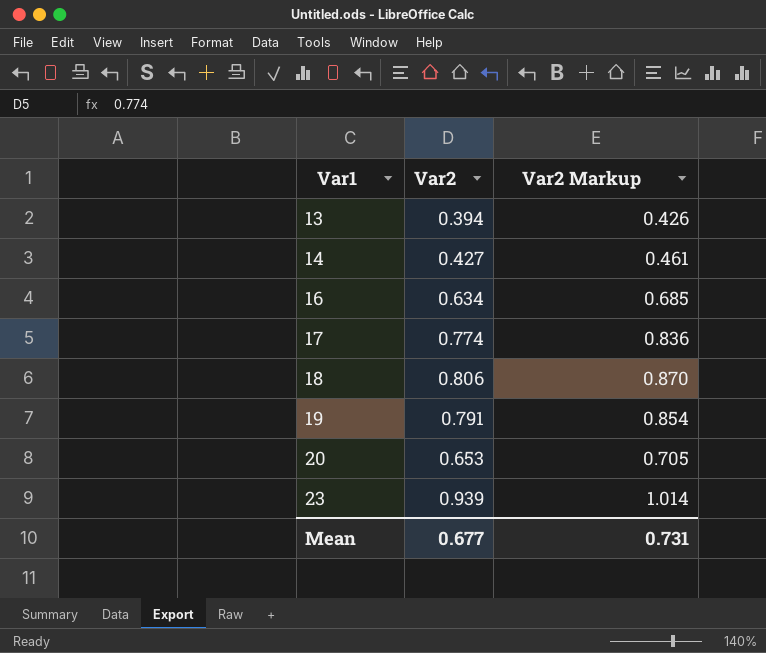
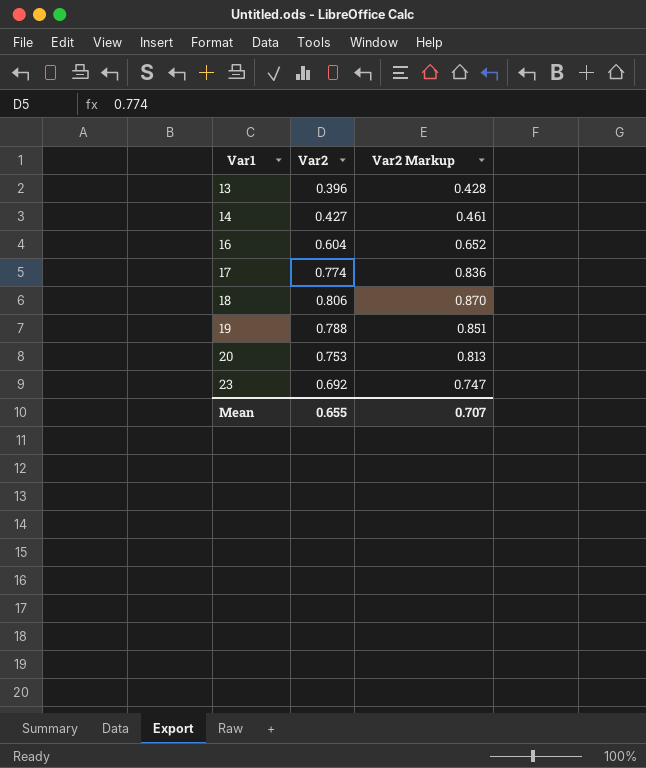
13 | Var2: 0.394 -> 0.396
13 | Var2 Markup: 0.426 -> 0.428
16 | Var2: 0.634 -> 0.604
16 | Var2 Markup: 0.685 -> 0.652
19 | Var2: 0.791 -> 0.788
19 | Var2 Markup: 0.854 -> 0.851
20 | Var2: 0.653 -> 0.753
20 | Var2 Markup: 0.705 -> 0.813
23 | Var2: 0.939 -> 0.692
23 | Var2 Markup: 1.014 -> 0.747
Mean | Var2: 0.677 -> 0.655
Mean | Var2 Markup: 0.731 -> 0.707

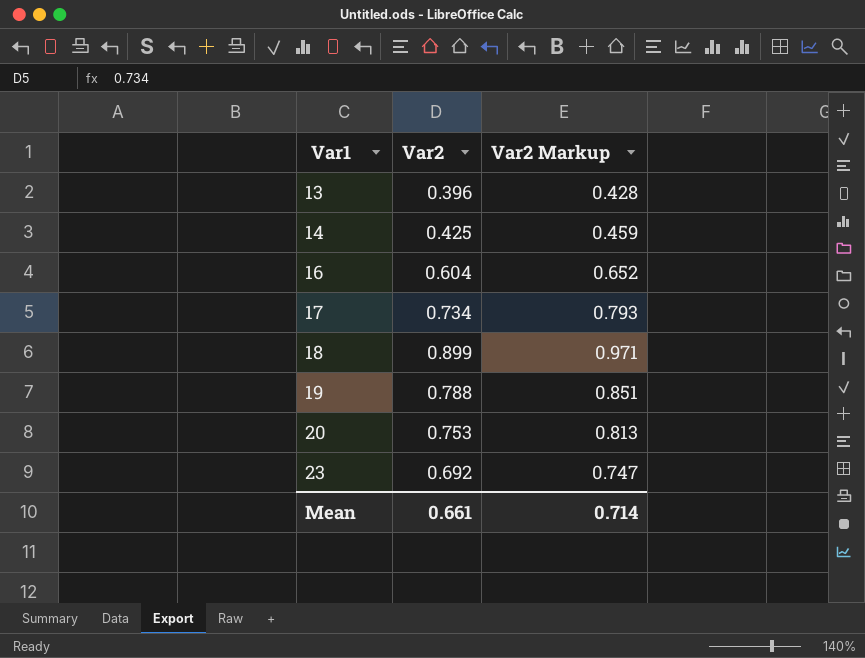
14 | Var2: 0.427 -> 0.425
14 | Var2 Markup: 0.461 -> 0.459
17 | Var2: 0.774 -> 0.734
17 | Var2 Markup: 0.836 -> 0.793
18 | Var2: 0.806 -> 0.899
18 | Var2 Markup: 0.870 -> 0.971
Mean | Var2: 0.655 -> 0.661
Mean | Var2 Markup: 0.707 -> 0.714

